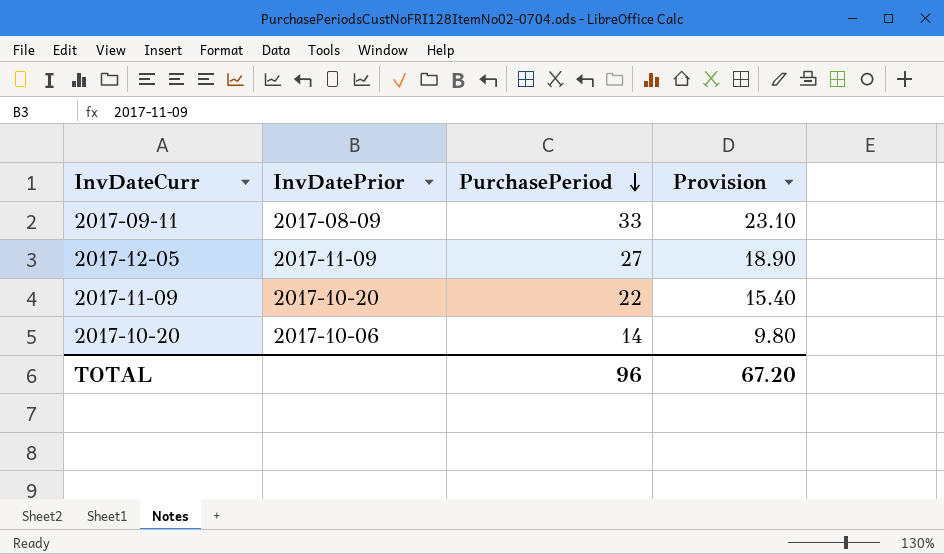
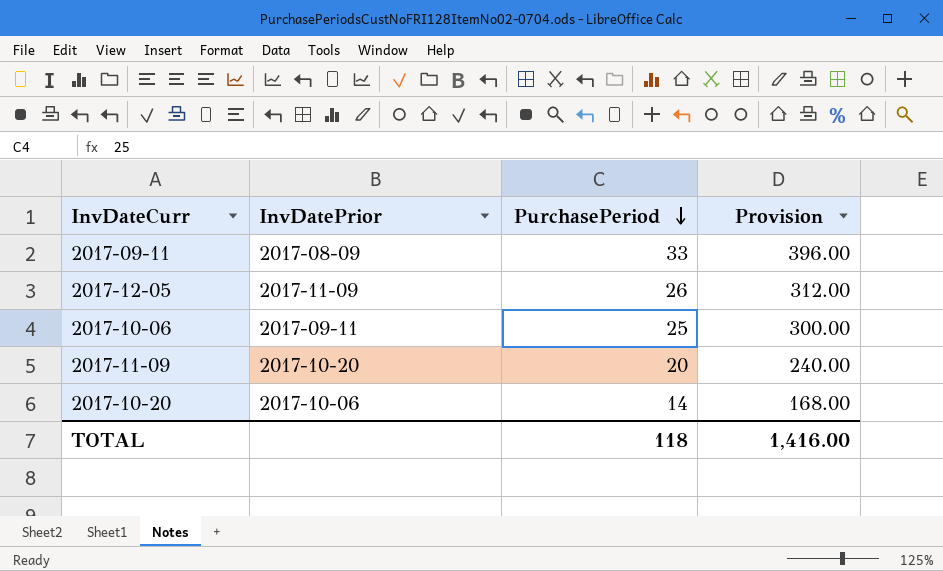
column Provision | formula: [PurchasePeriod] * 0.7 -> [PurchasePeriod] * 12
2017-12-05 | PurchasePeriod: 27 -> 26
row 2017-10-06: none -> 2017-09-11 | 25 | 300.00
2017-11-09 | PurchasePeriod: 22 -> 20
TOTAL | PurchasePeriod: 96 -> 118
TOTAL | Provision: 67.20 -> 1,416.00

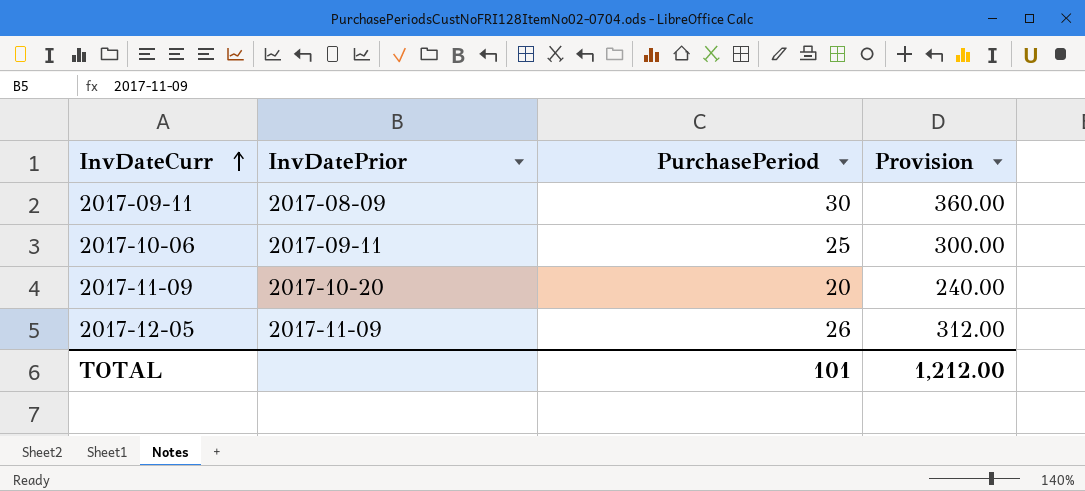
row order: PurchasePeriod descending -> InvDateCurr ascending
row 2017-10-20: 2017-10-06 | 14 | 168.00 -> none
2017-09-11 | PurchasePeriod: 33 -> 30
2017-09-11 | Provision: 396.00 -> 360.00
TOTAL | PurchasePeriod: 118 -> 101
TOTAL | Provision: 1,416.00 -> 1,212.00

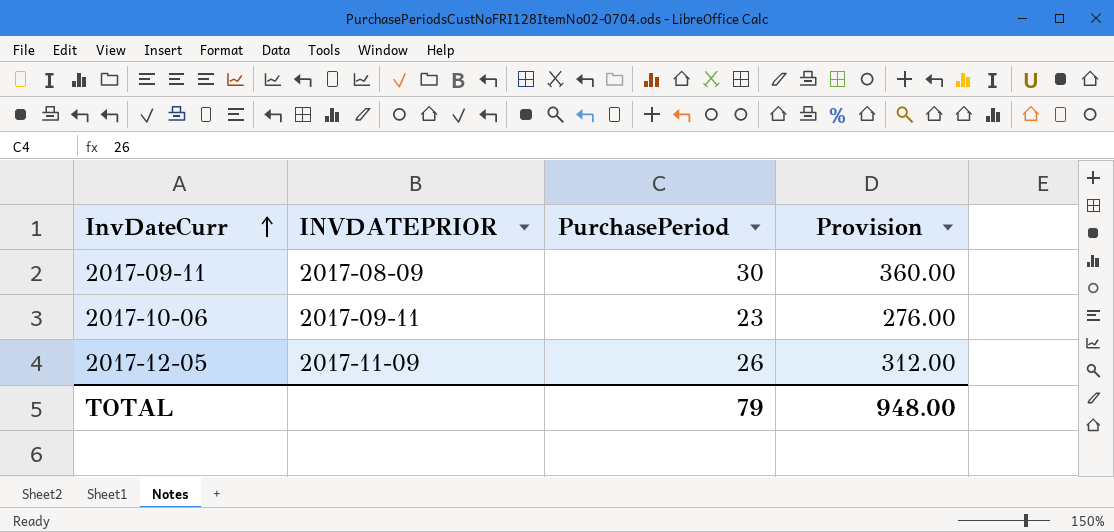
column name: InvDatePrior -> INVDATEPRIOR
row 2017-11-09: 2017-10-20 | 20 | 240.00 -> none
2017-10-06 | PurchasePeriod: 25 -> 23
2017-10-06 | Provision: 300.00 -> 276.00
TOTAL | PurchasePeriod: 101 -> 79
TOTAL | Provision: 1,212.00 -> 948.00

